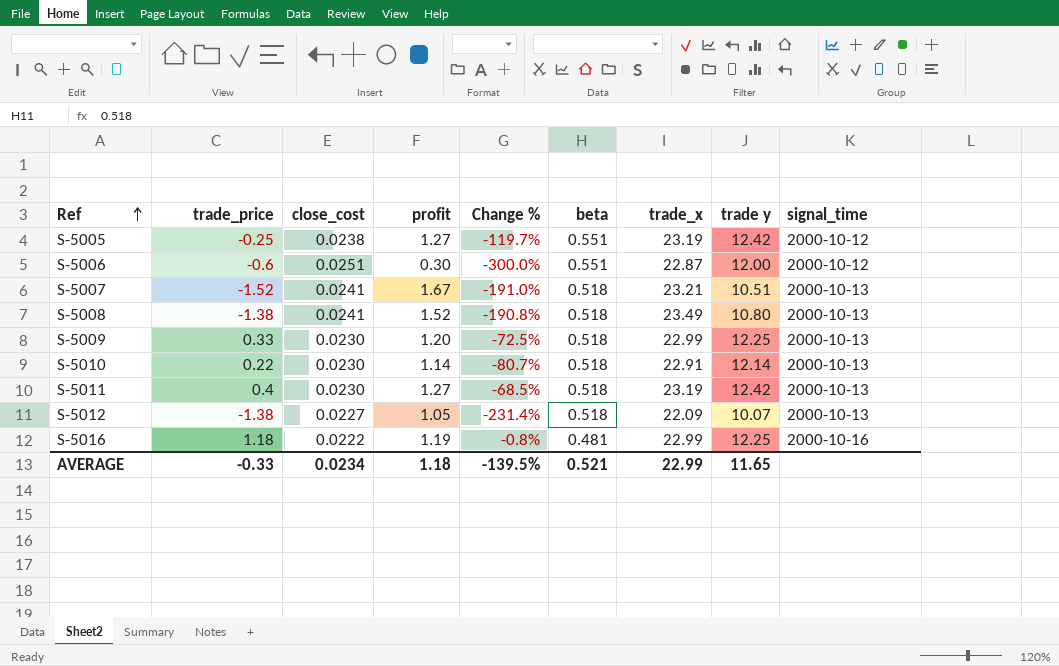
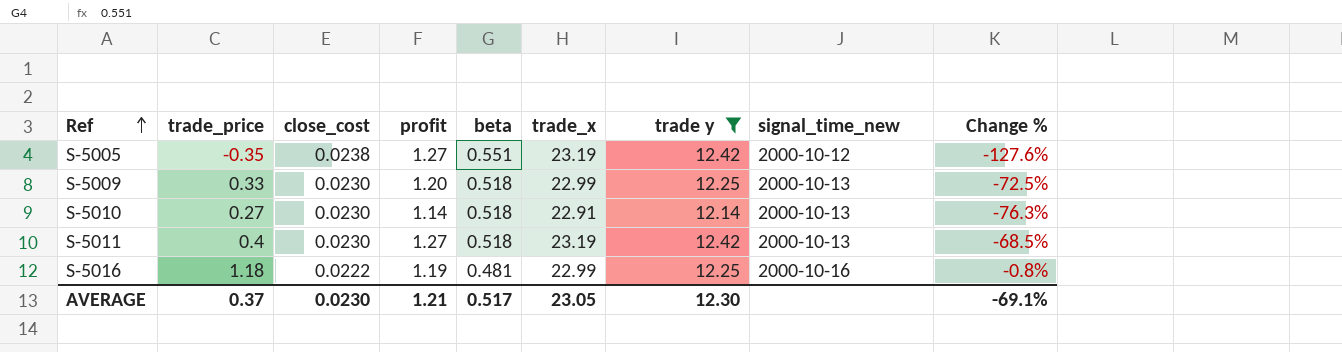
filter: none -> trade y >= 12.14
column name: signal_time -> signal_time_new
column Change % | position: 5 -> 9
S-5005 | trade_price: -0.25 -> -0.35
S-5005 | Change %: -119.7% -> -127.6%
S-5010 | trade_price: 0.22 -> 0.27
S-5010 | Change %: -80.7% -> -76.3%
AVERAGE | trade_price: -0.33 -> 0.37
AVERAGE | close_cost: 0.0234 -> 0.0230
AVERAGE | profit: 1.18 -> 1.21
AVERAGE | beta: 0.521 -> 0.517
AVERAGE | trade_x: 22.99 -> 23.05
AVERAGE | trade y: 11.65 -> 12.30
AVERAGE | Change %: -139.5% -> -69.1%

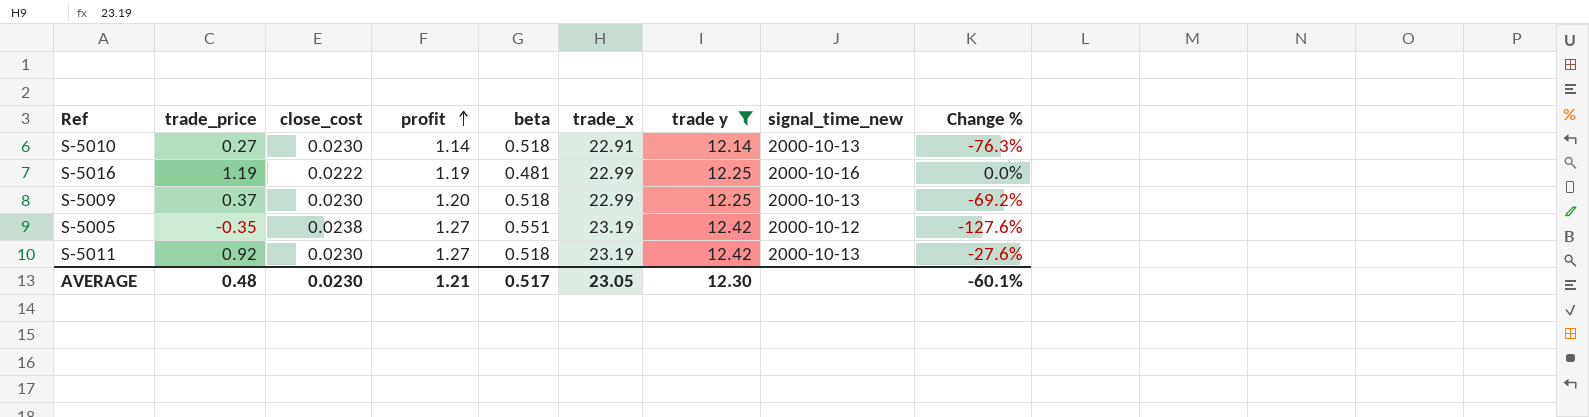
row order: Ref ascending -> profit ascending
S-5016 | trade_price: 1.18 -> 1.19
S-5016 | Change %: -0.8% -> 0.0%
S-5009 | trade_price: 0.33 -> 0.37
S-5009 | Change %: -72.5% -> -69.2%
S-5011 | trade_price: 0.4 -> 0.92
S-5011 | Change %: -68.5% -> -27.6%
AVERAGE | trade_price: 0.37 -> 0.48
AVERAGE | Change %: -69.1% -> -60.1%

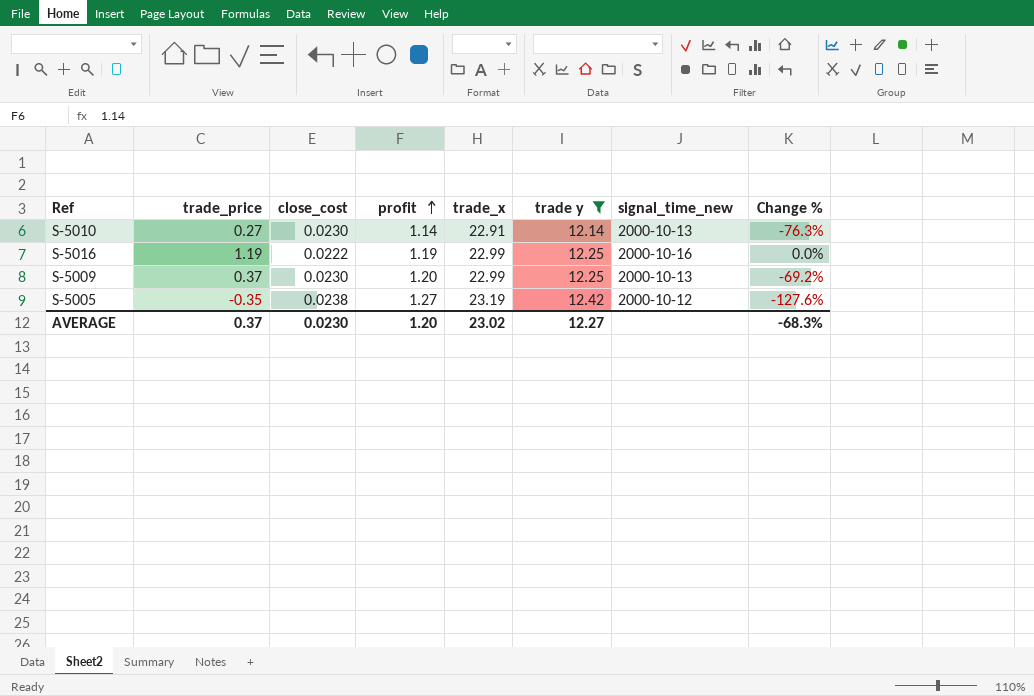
column beta | position: 5 -> none
row S-5011: 0.92 | 0.0230 | 1.27 | 0.518 | 23.19 | 12.42 | 2000-10-13 | -27.6% -> none
AVERAGE | trade_price: 0.48 -> 0.37
AVERAGE | profit: 1.21 -> 1.20
AVERAGE | trade_x: 23.05 -> 23.02
AVERAGE | trade y: 12.30 -> 12.27
AVERAGE | Change %: -60.1% -> -68.3%

